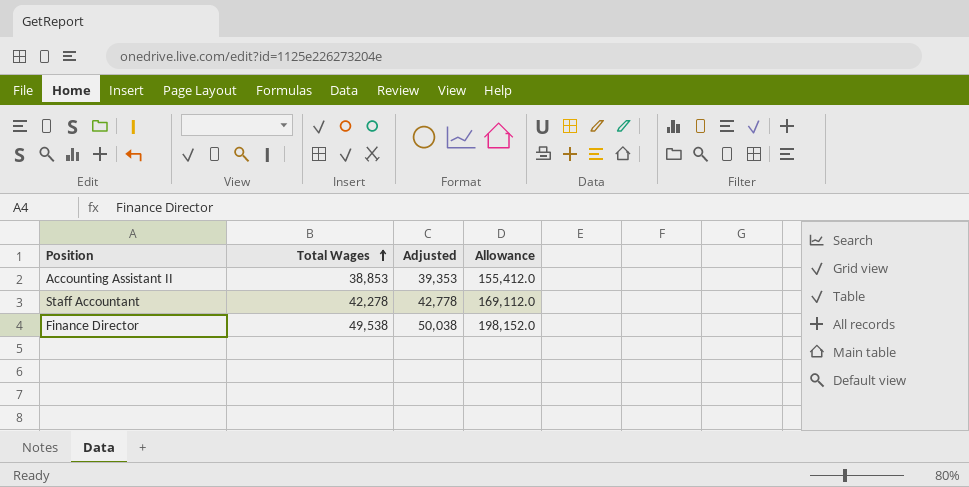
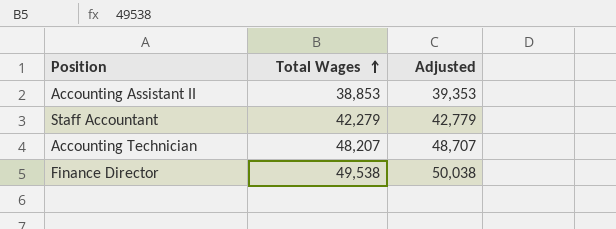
column Allowance | formula: [Total Wages] * 4 -> none
Staff Accountant | Total Wages: 42,278 -> 42,279
Staff Accountant | Adjusted: 42,778 -> 42,779
row Accounting Technician: none -> 48,207 | 48,707

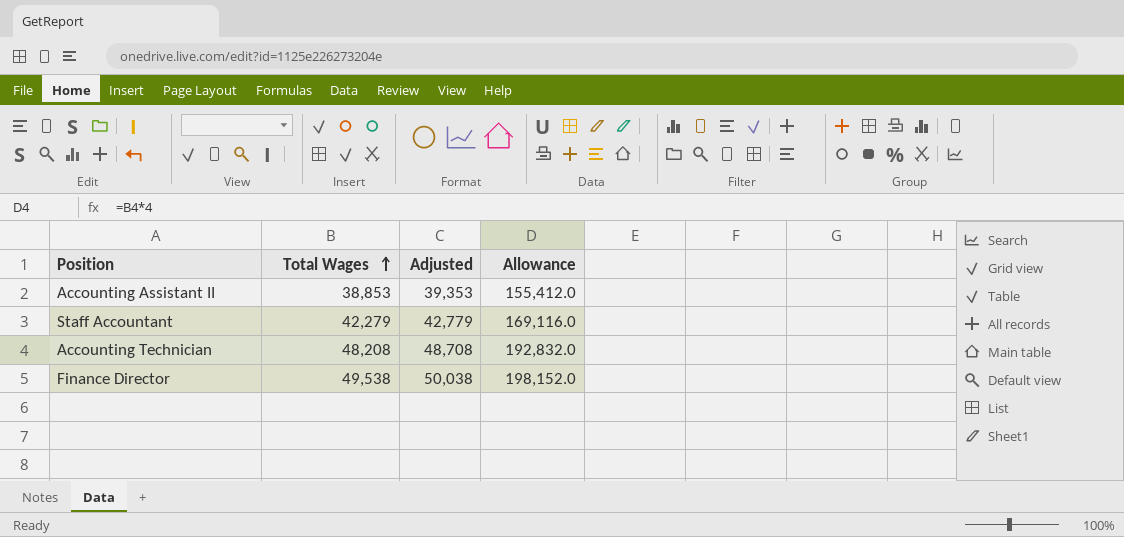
column Allowance | formula: none -> [Total Wages] * 4
Accounting Technician | Total Wages: 48,207 -> 48,208
Accounting Technician | Adjusted: 48,707 -> 48,708

